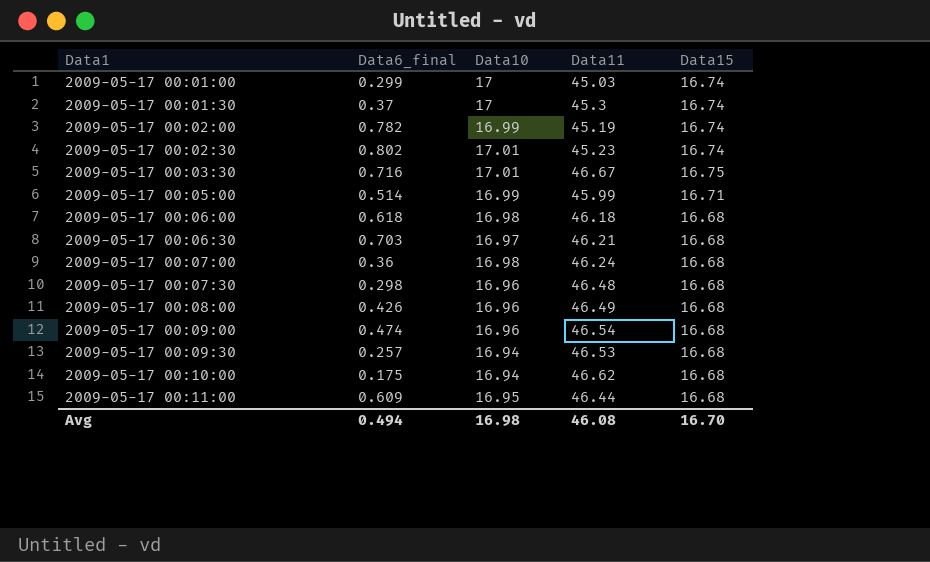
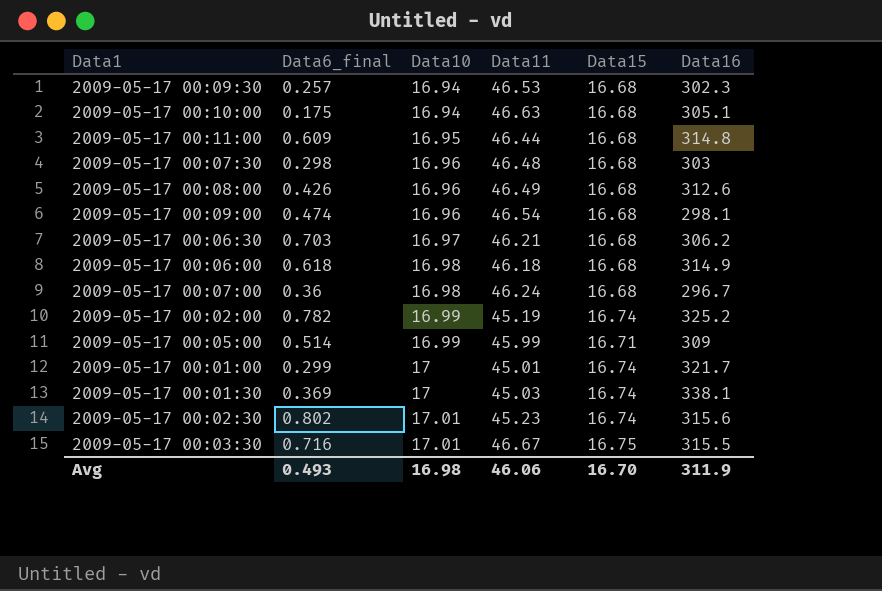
row order: Data1 ascending -> Data10 ascending
column Data16 | position: none -> 6
2009-05-17 00:10:00 | Data11: 46.62 -> 46.63
2009-05-17 00:01:00 | Data11: 45.03 -> 45.01
2009-05-17 00:01:30 | Data6_final: 0.37 -> 0.369
2009-05-17 00:01:30 | Data11: 45.3 -> 45.03
Avg | Data6_final: 0.494 -> 0.493
Avg | Data11: 46.08 -> 46.06

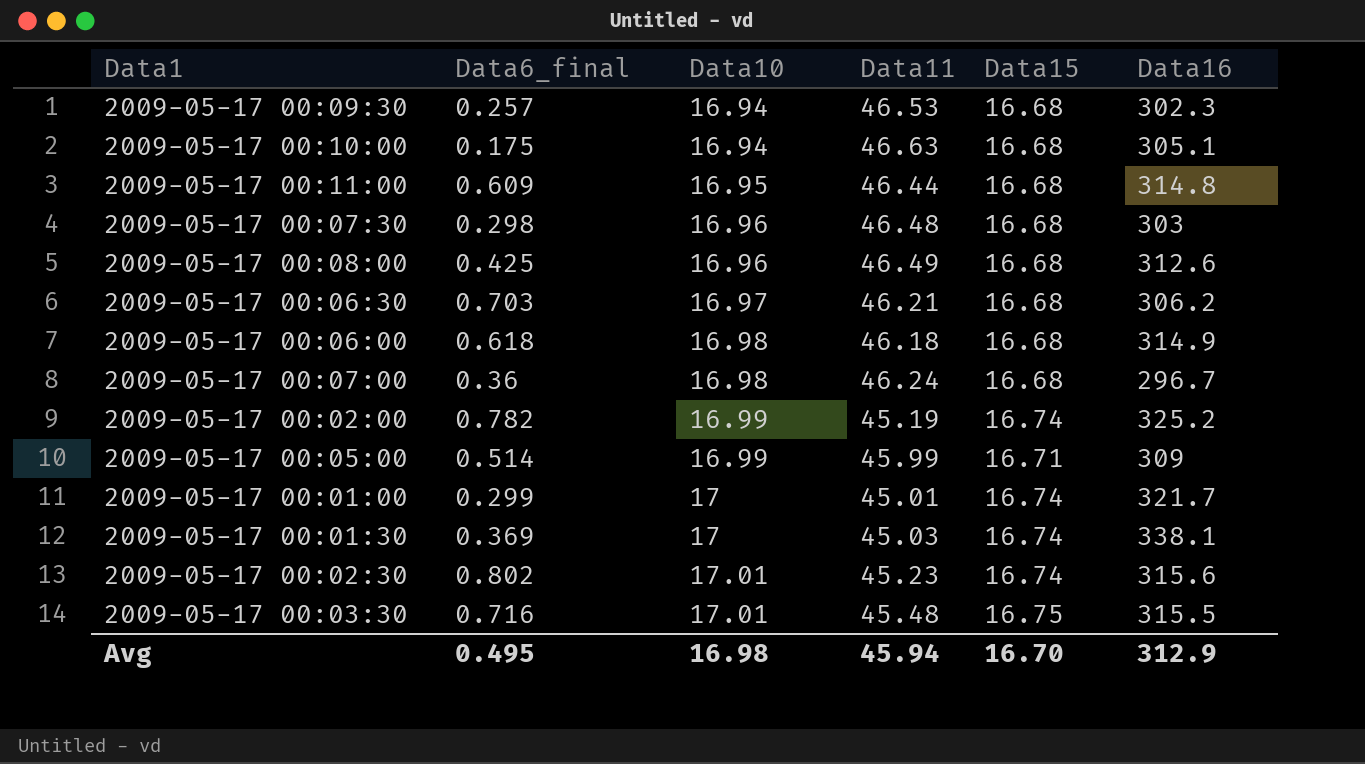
row 2009-05-17 00:09:00: 0.474 | 16.96 | 46.54 | 16.68 | 298.1 -> none
2009-05-17 00:08:00 | Data6_final: 0.426 -> 0.425
2009-05-17 00:03:30 | Data11: 46.67 -> 45.48
Avg | Data6_final: 0.493 -> 0.495
Avg | Data11: 46.06 -> 45.94
Avg | Data16: 311.9 -> 312.9

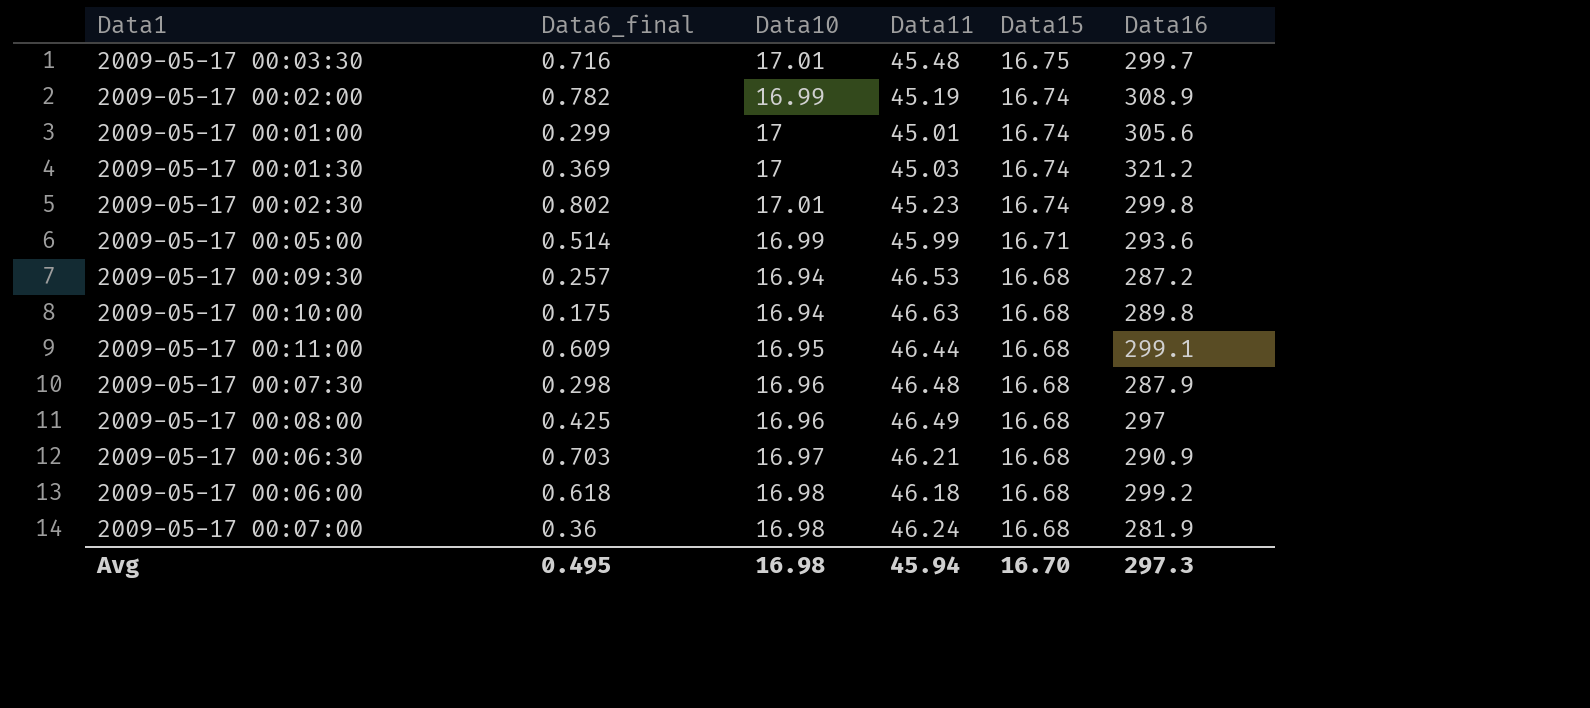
row order: Data10 ascending -> Data15 descending
2009-05-17 00:03:30 | Data16: 315.5 -> 299.7
2009-05-17 00:02:00 | Data16: 325.2 -> 308.9
2009-05-17 00:01:00 | Data16: 321.7 -> 305.6
2009-05-17 00:01:30 | Data16: 338.1 -> 321.2
2009-05-17 00:02:30 | Data16: 315.6 -> 299.8
2009-05-17 00:05:00 | Data16: 309 -> 293.6
2009-05-17 00:09:30 | Data16: 302.3 -> 287.2
2009-05-17 00:10:00 | Data16: 305.1 -> 289.8
2009-05-17 00:11:00 | Data16: 314.8 -> 299.1
2009-05-17 00:07:30 | Data16: 303 -> 287.9
2009-05-17 00:08:00 | Data16: 312.6 -> 297
2009-05-17 00:06:30 | Data16: 306.2 -> 290.9
2009-05-17 00:06:00 | Data16: 314.9 -> 299.2
2009-05-17 00:07:00 | Data16: 296.7 -> 281.9
Avg | Data16: 312.9 -> 297.3

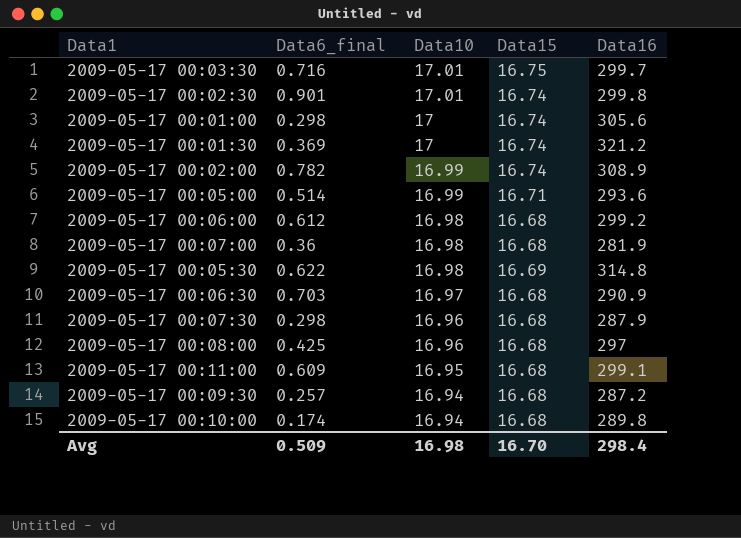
row order: Data15 descending -> Data10 descending
column Data11 | position: 4 -> none
2009-05-17 00:02:30 | Data6_final: 0.802 -> 0.901
2009-05-17 00:01:00 | Data6_final: 0.299 -> 0.298
2009-05-17 00:06:00 | Data6_final: 0.618 -> 0.612
row 2009-05-17 00:05:30: none -> 0.622 | 16.98 | 16.69 | 314.8
2009-05-17 00:10:00 | Data6_final: 0.175 -> 0.174
Avg | Data6_final: 0.495 -> 0.509
Avg | Data16: 297.3 -> 298.4

